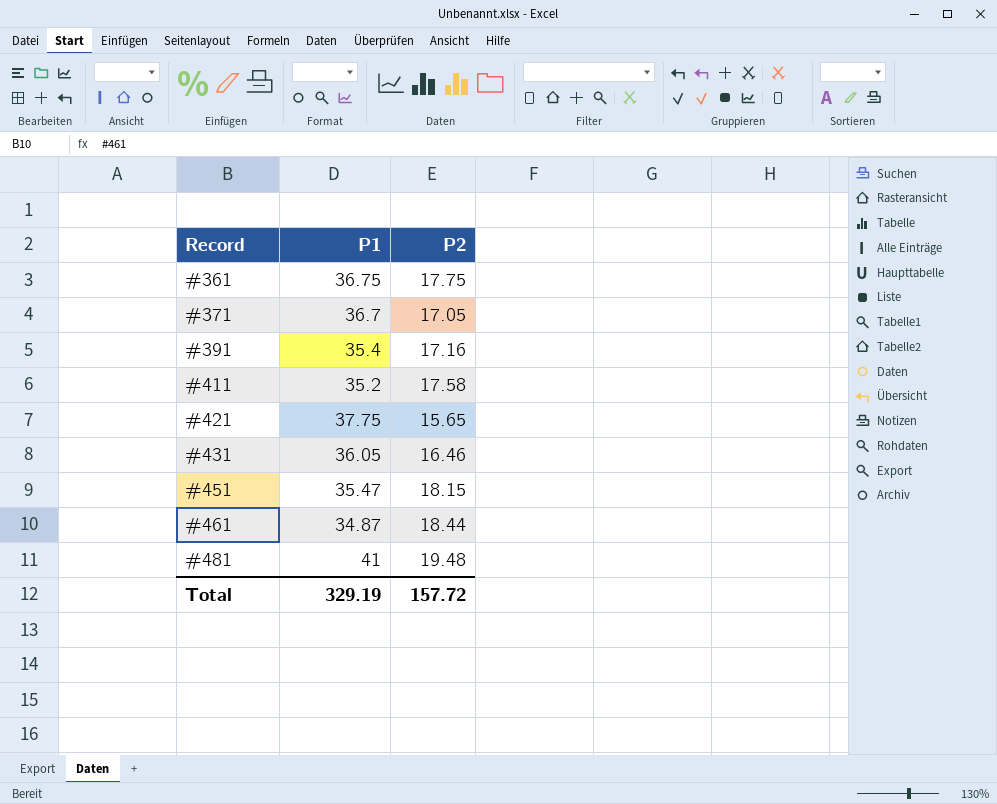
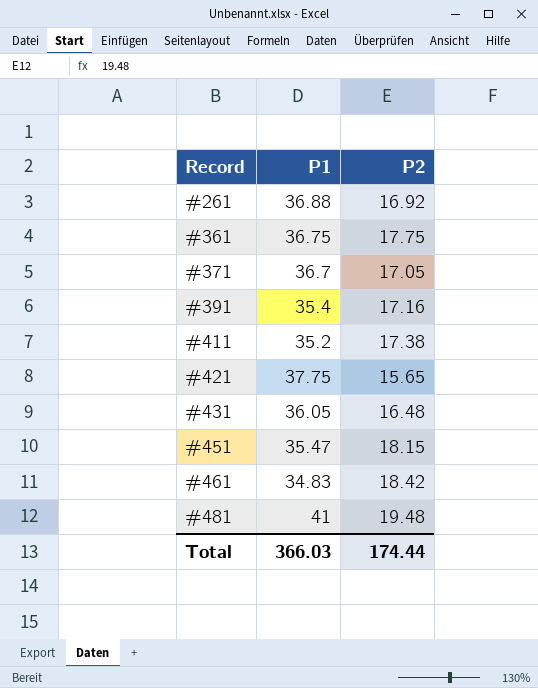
row #261: none -> 36.88 | 16.92
#411 | P2: 17.58 -> 17.38
#431 | P2: 16.46 -> 16.48
#461 | P1: 34.87 -> 34.83
#461 | P2: 18.44 -> 18.42
Total | P1: 329.19 -> 366.03
Total | P2: 157.72 -> 174.44

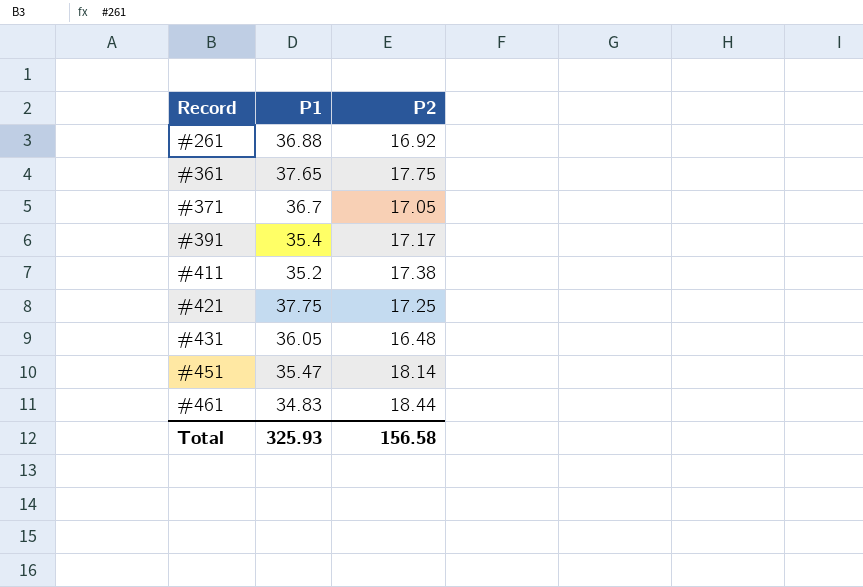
row #481: 41 | 19.48 -> none
#361 | P1: 36.75 -> 37.65
#391 | P2: 17.16 -> 17.17
#421 | P2: 15.65 -> 17.25
#451 | P2: 18.15 -> 18.14
#461 | P2: 18.42 -> 18.44
Total | P1: 366.03 -> 325.93
Total | P2: 174.44 -> 156.58

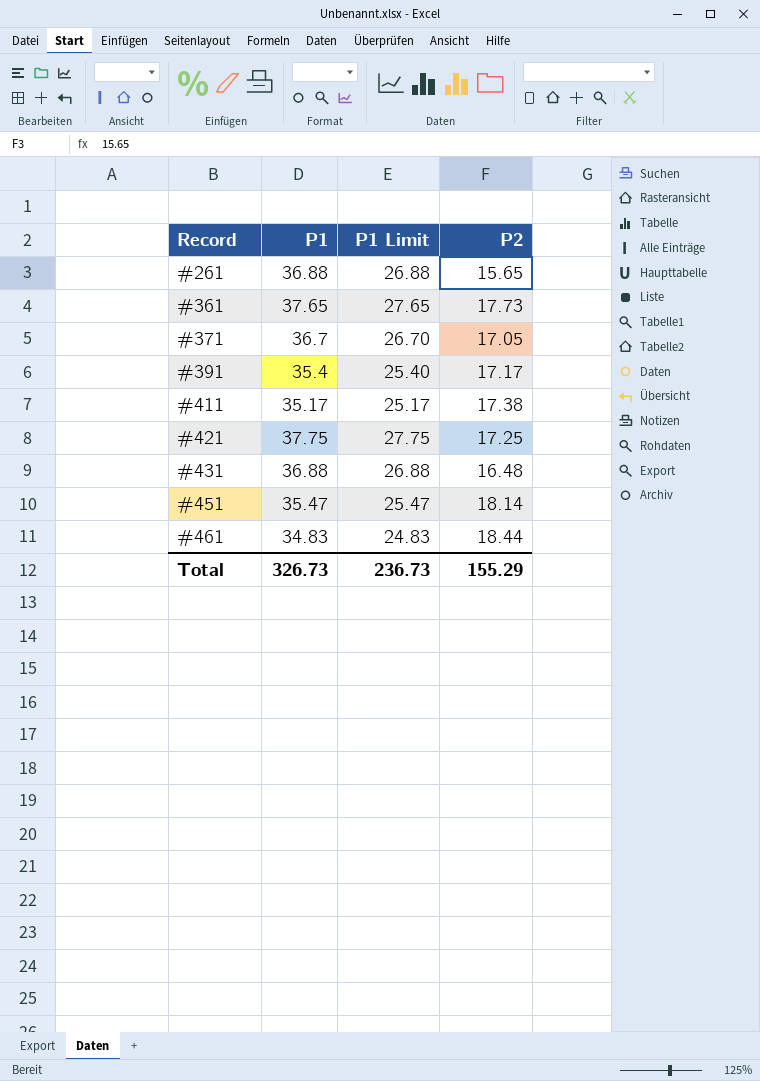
column P1 Limit | formula: none -> [P1] - 10
#261 | P2: 16.92 -> 15.65
#361 | P2: 17.75 -> 17.73
#411 | P1: 35.2 -> 35.17
#431 | P1: 36.05 -> 36.88
Total | P1: 325.93 -> 326.73
Total | P2: 156.58 -> 155.29

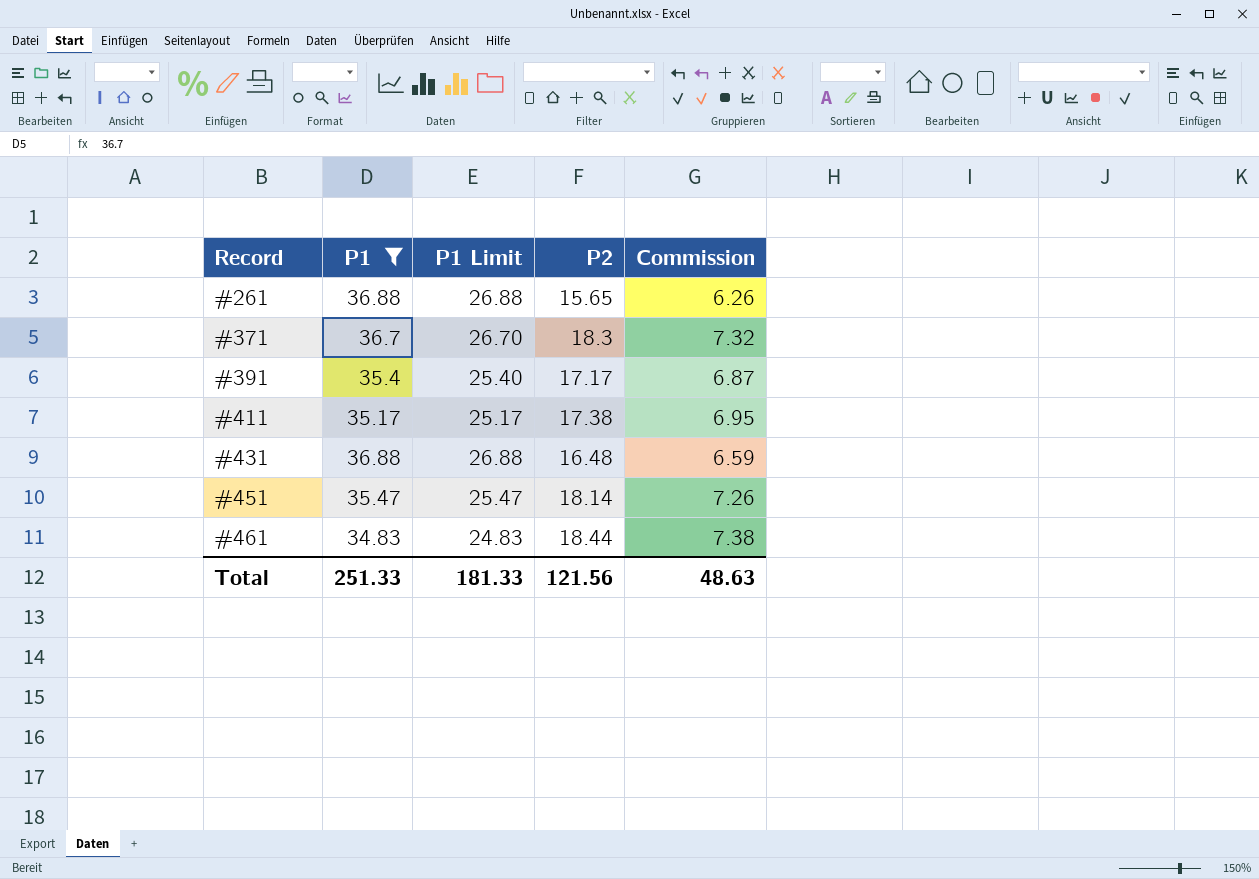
filter: none -> P1 <= 36.88
column Commission | formula: none -> [P2] * 0.4
#371 | P2: 17.05 -> 18.3
Total | P1: 326.73 -> 251.33
Total | P1 Limit: 236.73 -> 181.33
Total | P2: 155.29 -> 121.56

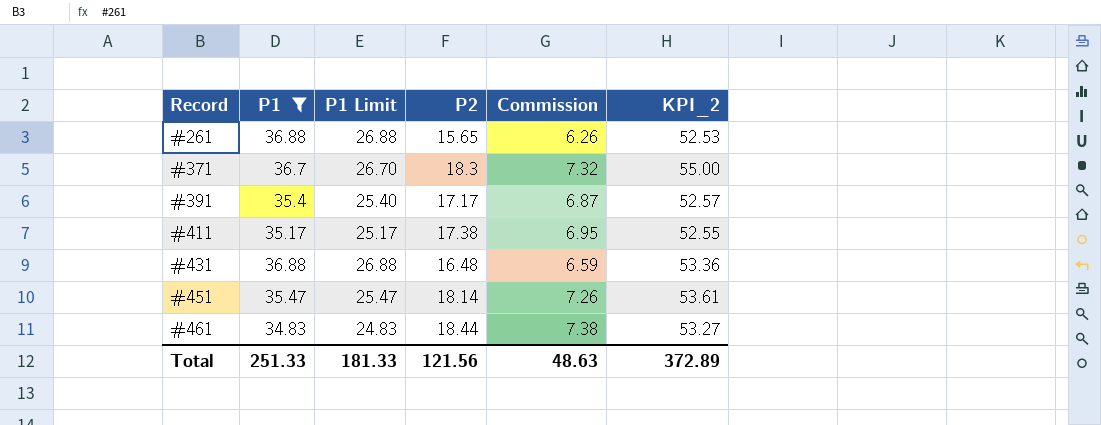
column KPI_2 | formula: none -> [P1] + [P2]

